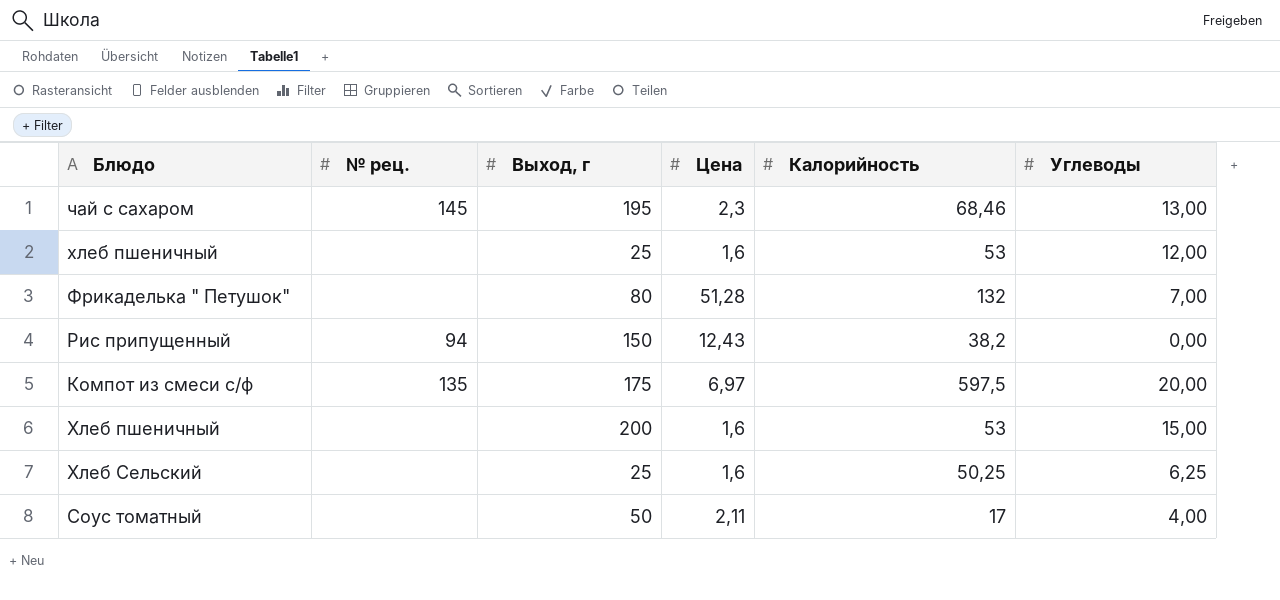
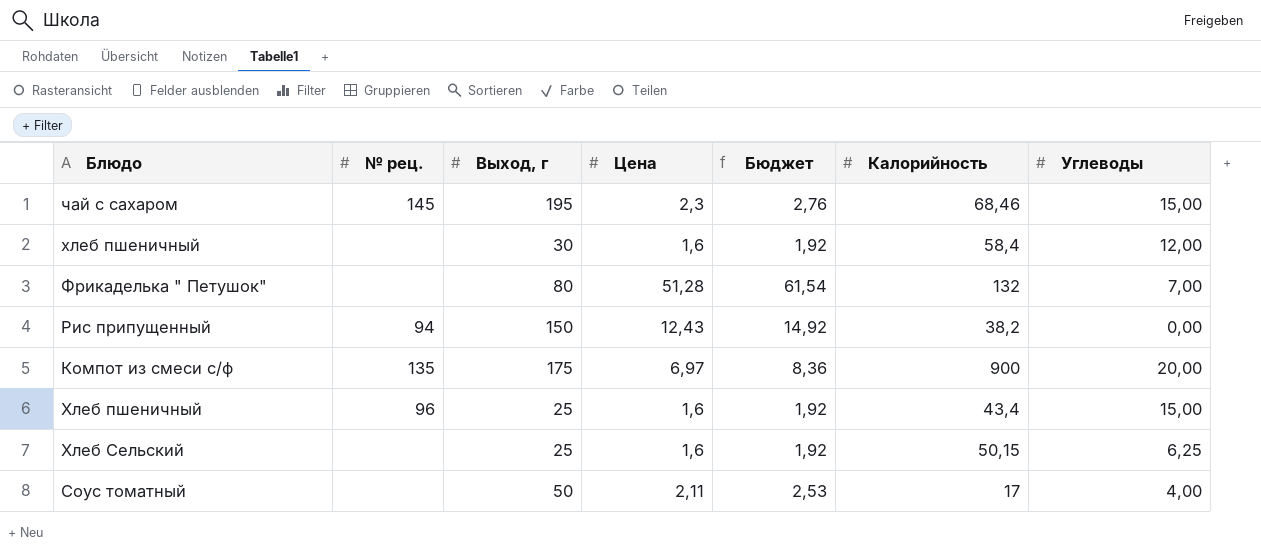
column Бюджет | formula: none -> [Цена] * 1,2
чай с сахаром | Углеводы: 13,00 -> 15,00
хлеб пшеничный | Выход, г: 25 -> 30
хлеб пшеничный | Калорийность: 53 -> 58,4
Компот из смеси с/ф | Калорийность: 597,5 -> 900
Хлеб пшеничный | № рец.: none -> 96
Хлеб пшеничный | Выход, г: 200 -> 25
Хлеб пшеничный | Калорийность: 53 -> 43,4
Хлеб Сельский | Калорийность: 50,25 -> 50,15

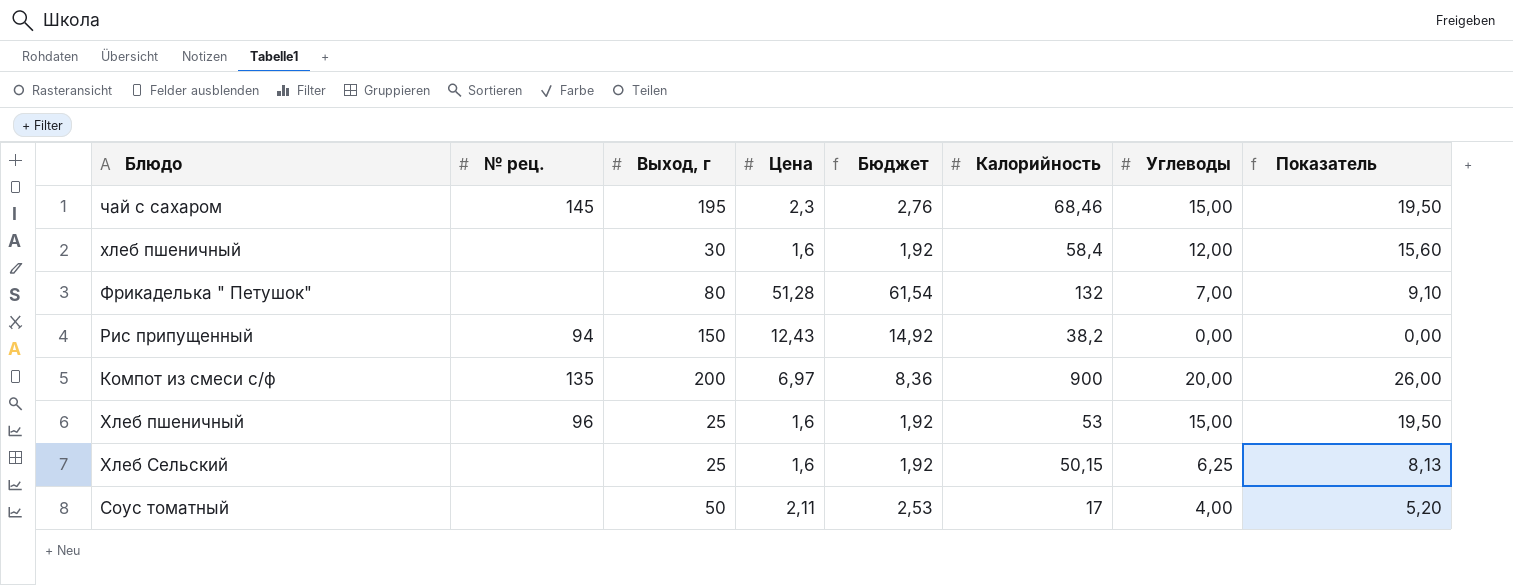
column Показатель | formula: none -> [Углеводы] * 1,3
Компот из смеси с/ф | Выход, г: 175 -> 200
Хлеб пшеничный | Калорийность: 43,4 -> 53

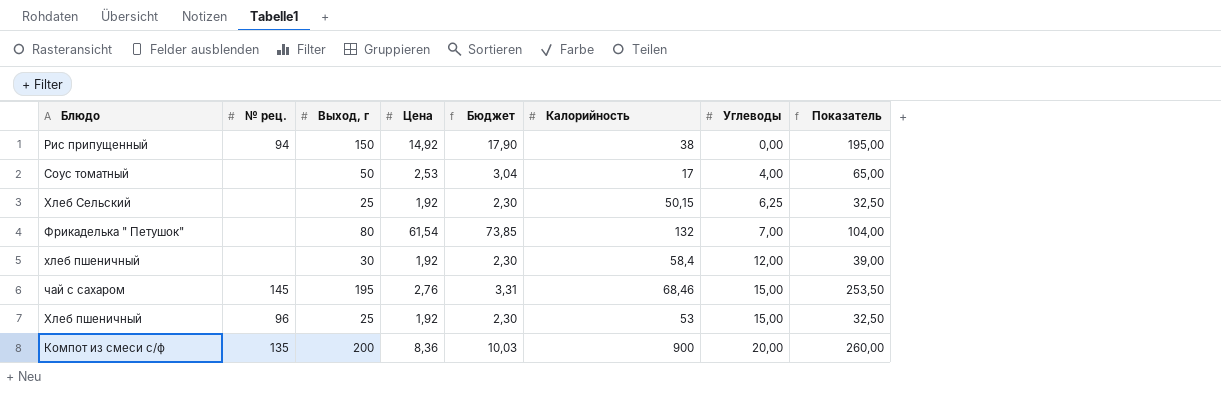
row order: none -> Углеводы ascending
column Показатель | formula: [Углеводы] * 1,3 -> [Выход, г] * 1,3
Рис припущенный | Цена: 12,43 -> 14,92
Рис припущенный | Бюджет: 14,92 -> 17,90
Рис припущенный | Калорийность: 38,2 -> 38
Соус томатный | Цена: 2,11 -> 2,53
Соус томатный | Бюджет: 2,53 -> 3,04
Хлеб Сельский | Цена: 1,6 -> 1,92
Хлеб Сельский | Бюджет: 1,92 -> 2,30
Фрикаделька " Петушок" | Цена: 51,28 -> 61,54
Фрикаделька " Петушок" | Бюджет: 61,54 -> 73,85
хлеб пшеничный | Цена: 1,6 -> 1,92
хлеб пшеничный | Бюджет: 1,92 -> 2,30
чай с сахаром | Цена: 2,3 -> 2,76
чай с сахаром | Бюджет: 2,76 -> 3,31
Хлеб пшеничный | Цена: 1,6 -> 1,92
Хлеб пшеничный | Бюджет: 1,92 -> 2,30
Компот из смеси с/ф | Цена: 6,97 -> 8,36
Компот из смеси с/ф | Бюджет: 8,36 -> 10,03

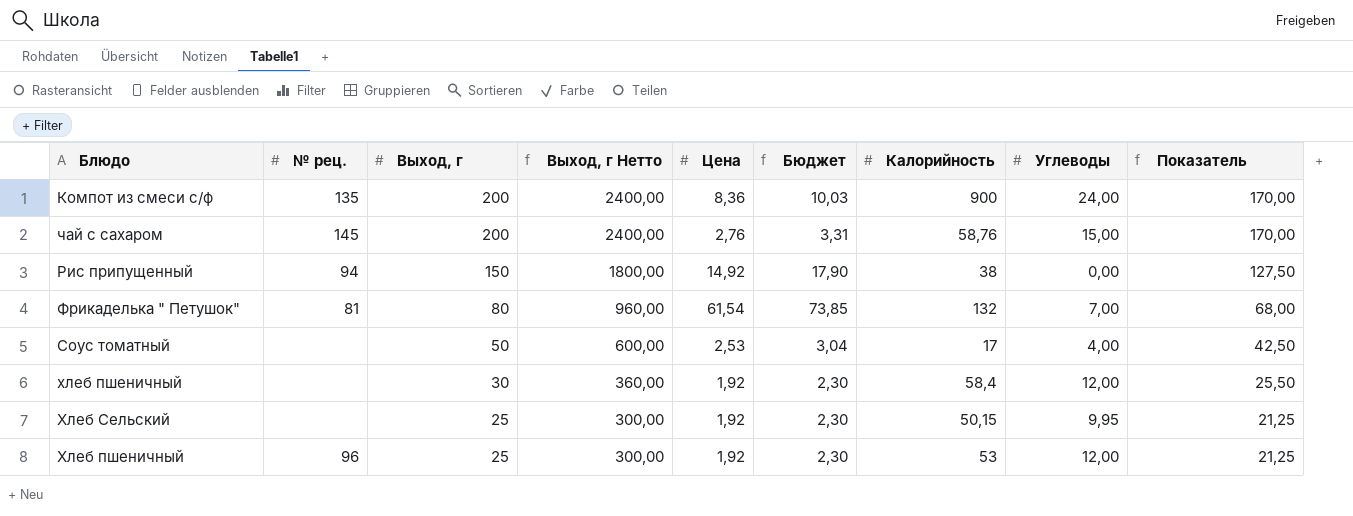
row order: Углеводы ascending -> Выход, г descending
column Выход, г Нетто | formula: none -> [Выход, г] * 12
column Показатель | formula: [Выход, г] * 1,3 -> [Выход, г] * 0,85
Компот из смеси с/ф | Углеводы: 20,00 -> 24,00
чай с сахаром | Выход, г: 195 -> 200
чай с сахаром | Калорийность: 68,46 -> 58,76
Фрикаделька " Петушок" | № рец.: none -> 81
Хлеб Сельский | Углеводы: 6,25 -> 9,95
Хлеб пшеничный | Углеводы: 15,00 -> 12,00

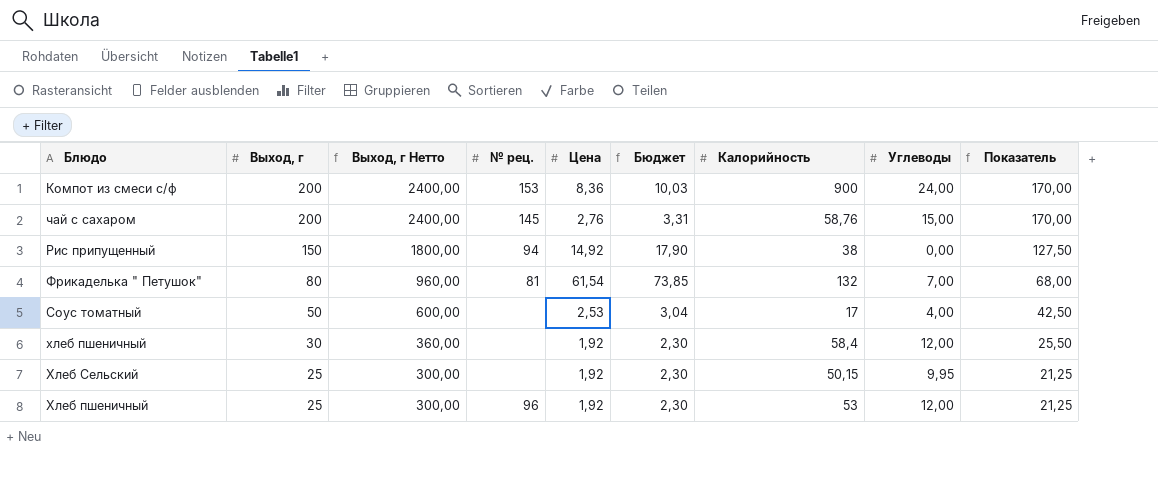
column № рец. | position: 2 -> 4
Компот из смеси с/ф | № рец.: 135 -> 153

